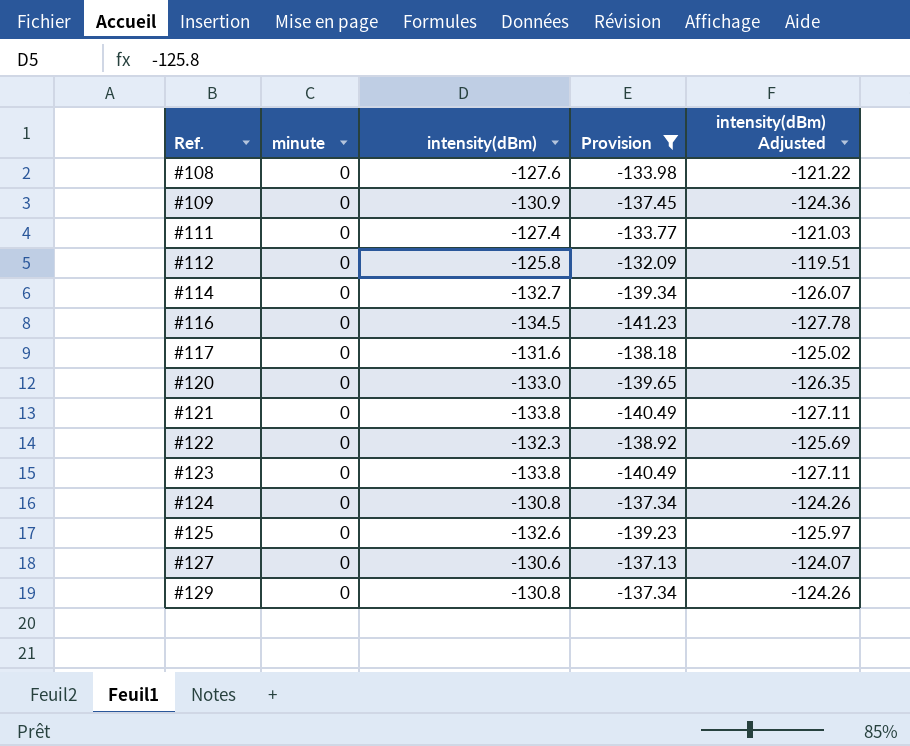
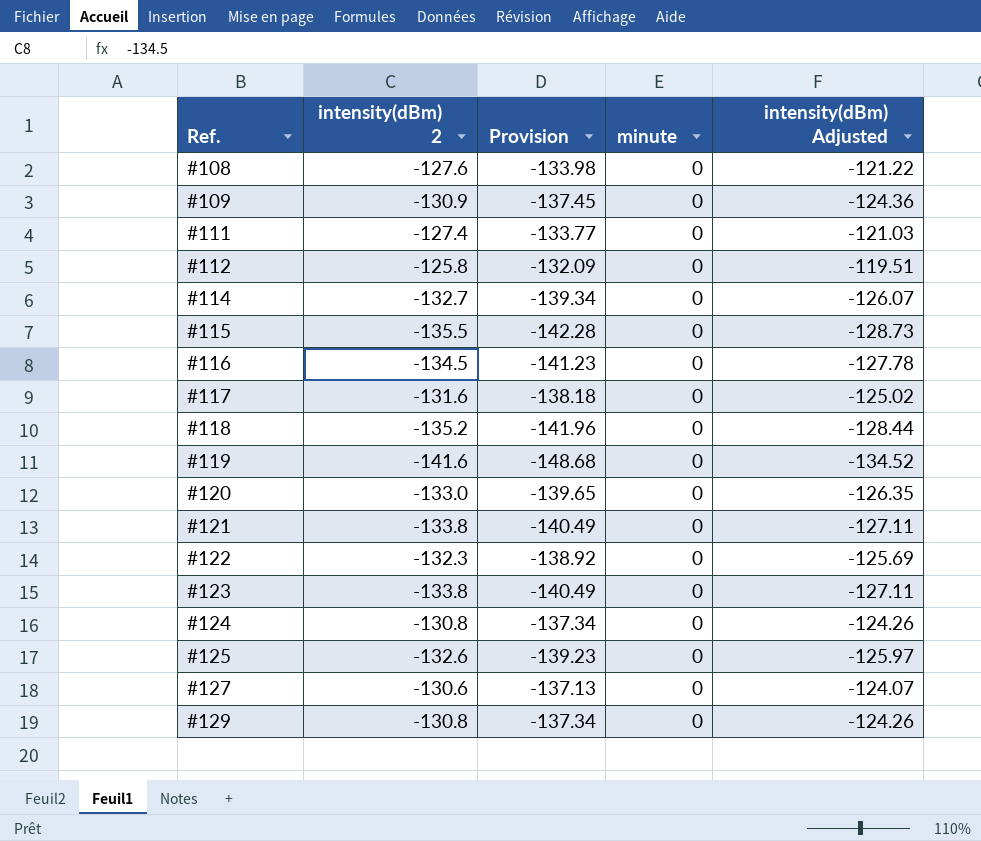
filter: Provision >= -141.23 -> none
column name: intensity(dBm) -> intensity(dBm) 2
column minute | position: 2 -> 4

